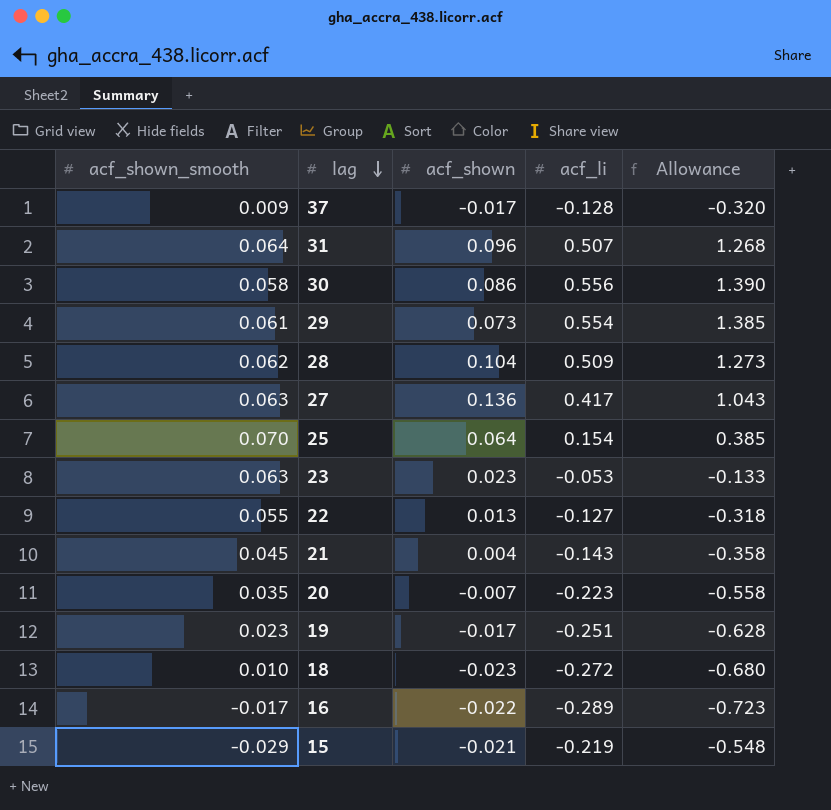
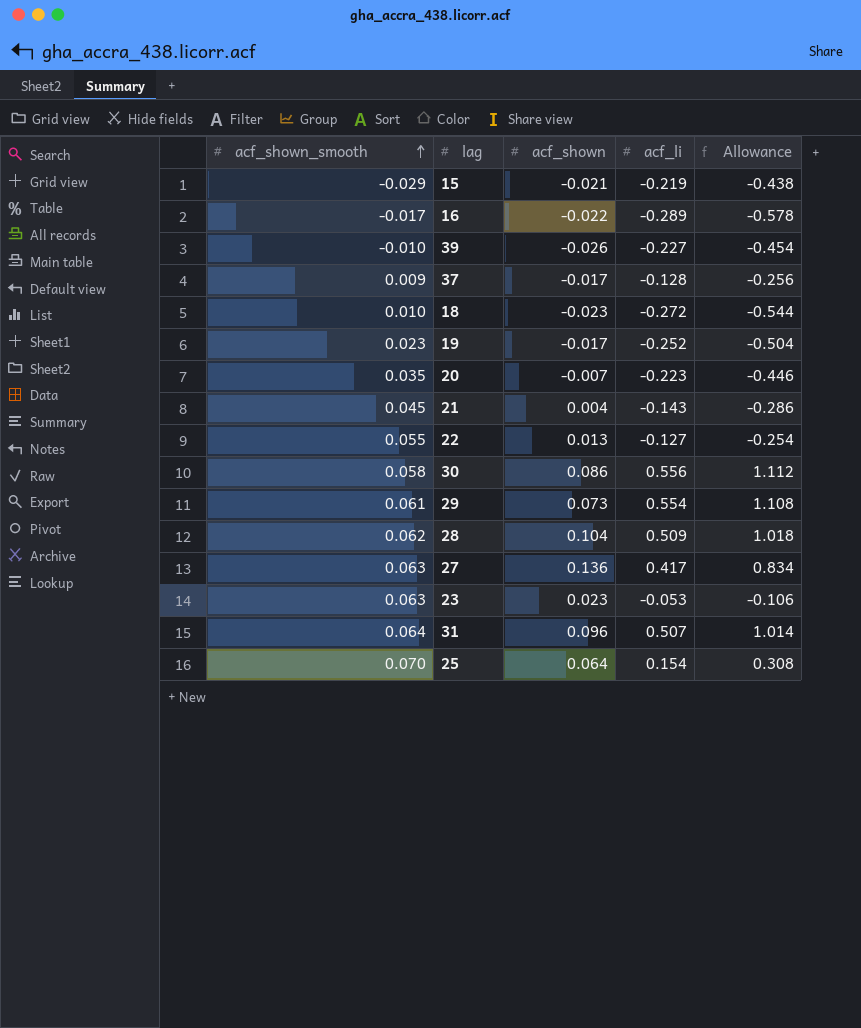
row order: lag descending -> acf_shown_smooth ascending
column Allowance | formula: [acf_li] * 2.5 -> [acf_li] * 2
row 39: none -> -0.010 | -0.026 | -0.227 | -0.454
19 | acf_li: -0.251 -> -0.252

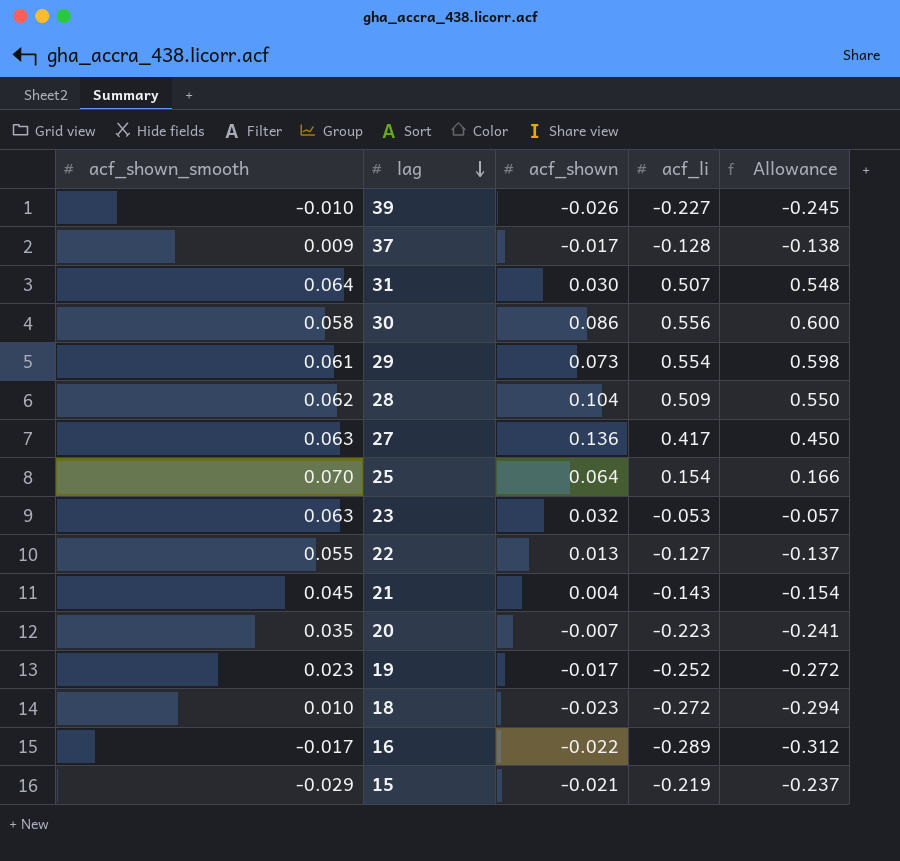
row order: acf_shown_smooth ascending -> lag descending
column Allowance | formula: [acf_li] * 2 -> [acf_li] * 1.08
31 | acf_shown: 0.096 -> 0.030
23 | acf_shown: 0.023 -> 0.032

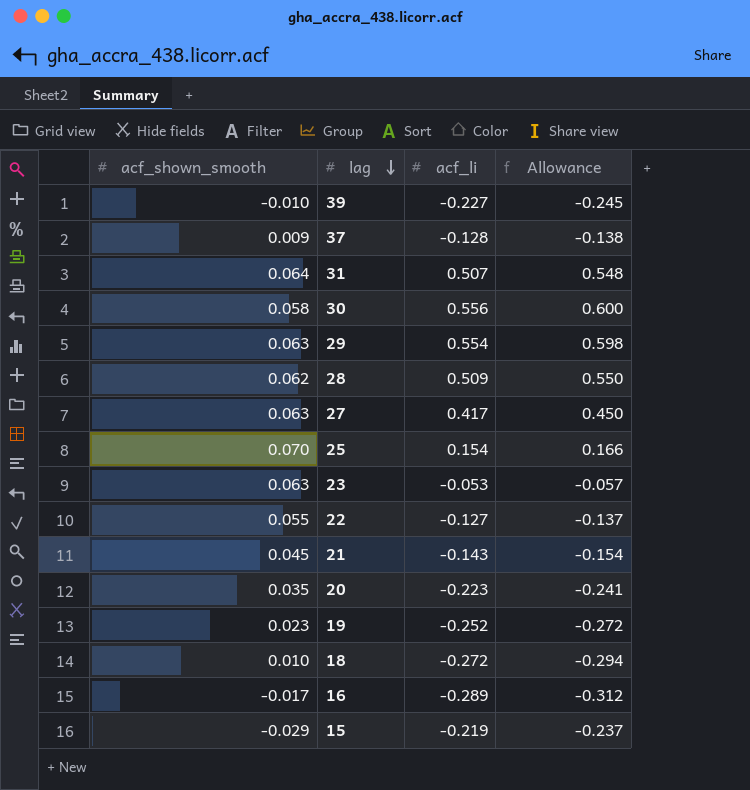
column acf_shown | position: 3 -> none
29 | acf_shown_smooth: 0.061 -> 0.063

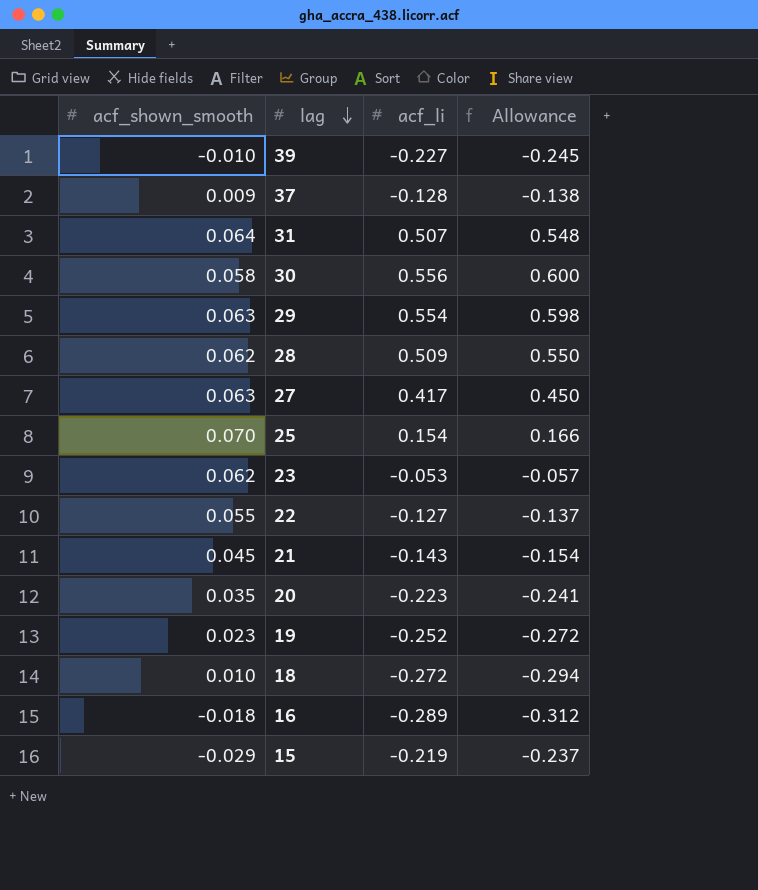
23 | acf_shown_smooth: 0.063 -> 0.062
16 | acf_shown_smooth: -0.017 -> -0.018

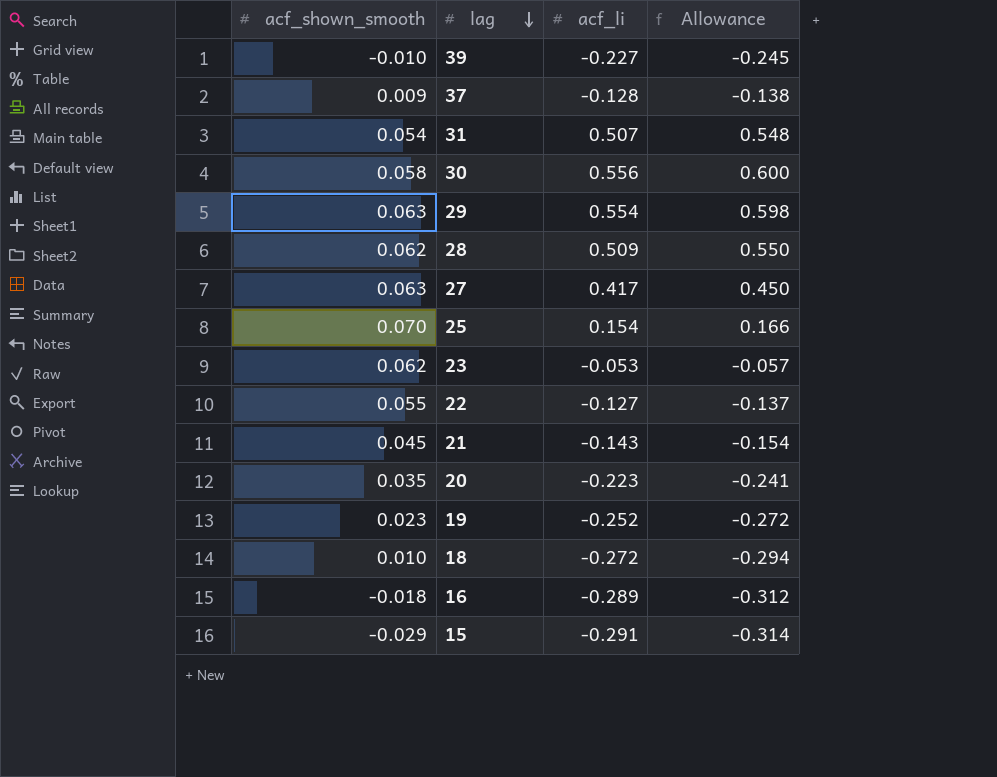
31 | acf_shown_smooth: 0.064 -> 0.054
15 | acf_li: -0.219 -> -0.291
15 | Allowance: -0.237 -> -0.314

